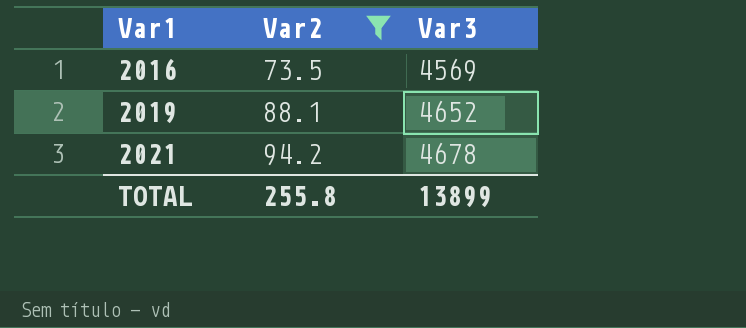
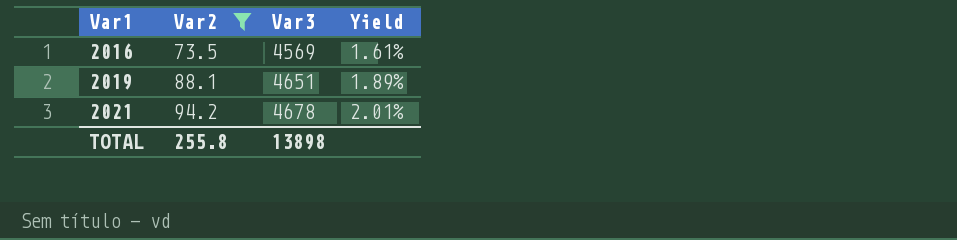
column Yield | formula: none -> [Var2] / [Var3]
2019 | Var3: 4652 -> 4651
TOTAL | Var3: 13899 -> 13898

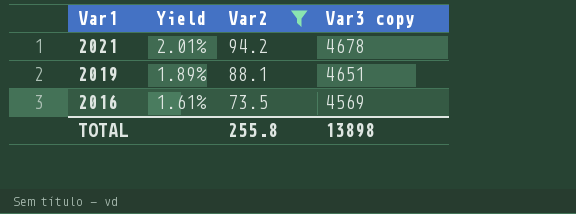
row order: Var1 ascending -> Var1 descending
column Yield | position: 4 -> 2
column name: Var3 -> Var3 copy

